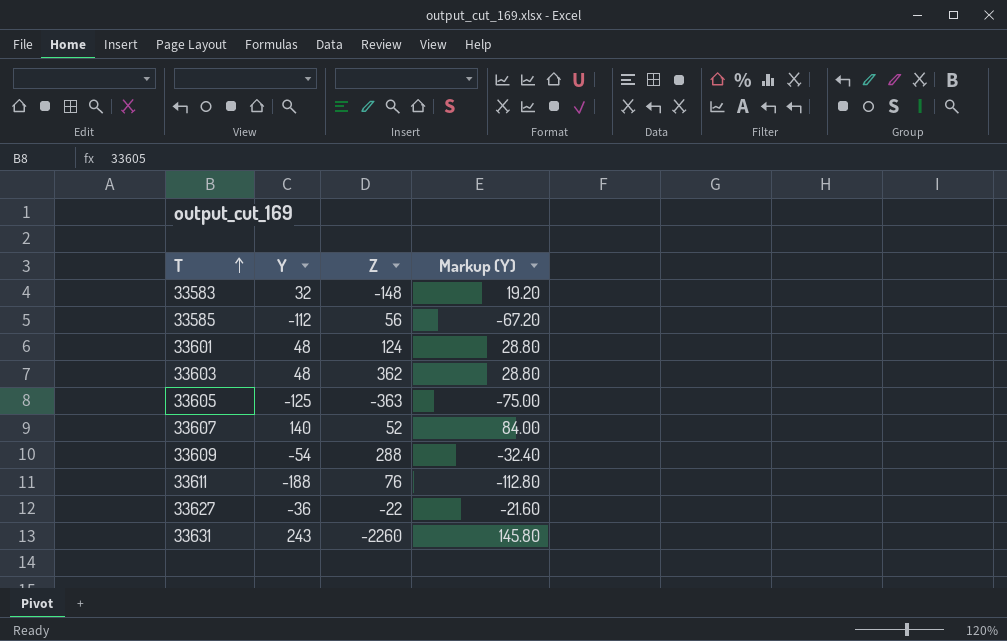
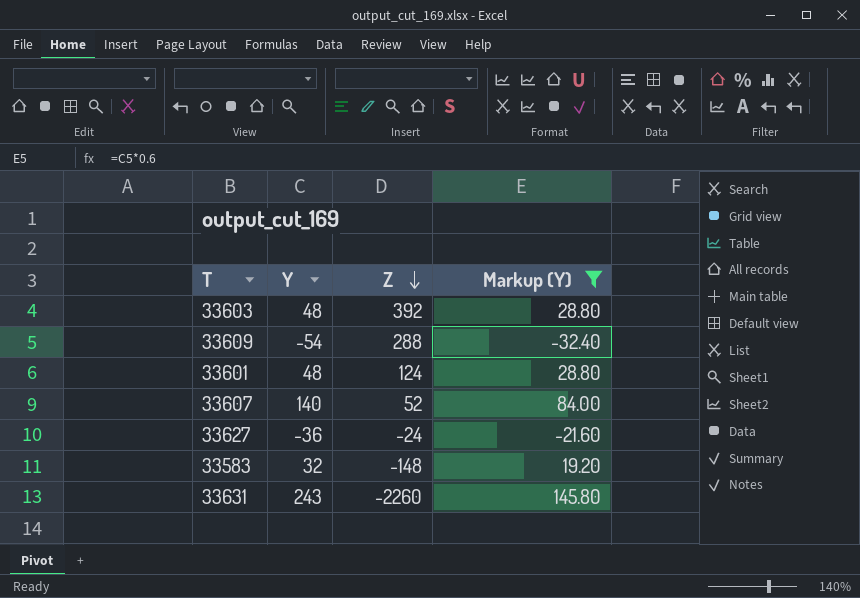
filter: none -> Markup (Y) >= -32.40
row order: T ascending -> Z descending
33603 | Z: 362 -> 392
33627 | Z: -22 -> -24

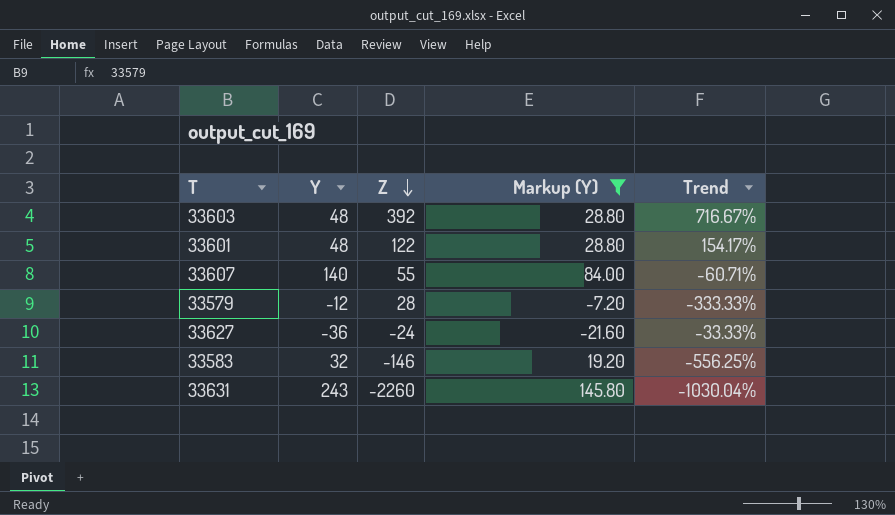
column Trend | formula: none -> ([Z] - [Y]) / [Y]
row 33609: -54 | 288 | -32.40 -> none
33601 | Z: 124 -> 122
33607 | Z: 52 -> 55
row 33579: none -> -12 | 28 | -7.20 | -333.33%
33583 | Z: -148 -> -146

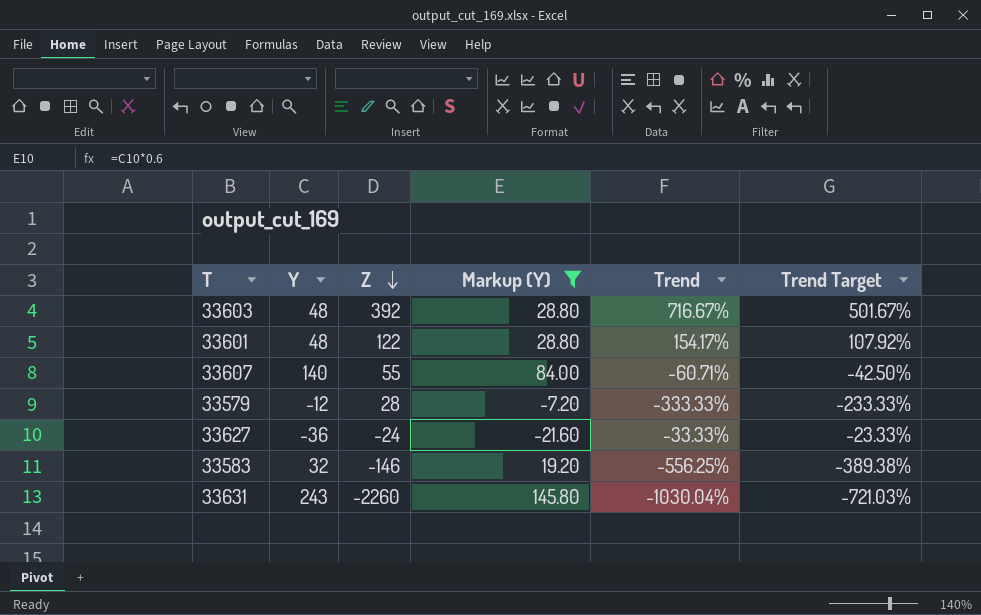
column Trend Target | formula: none -> [Trend] * 0.7

